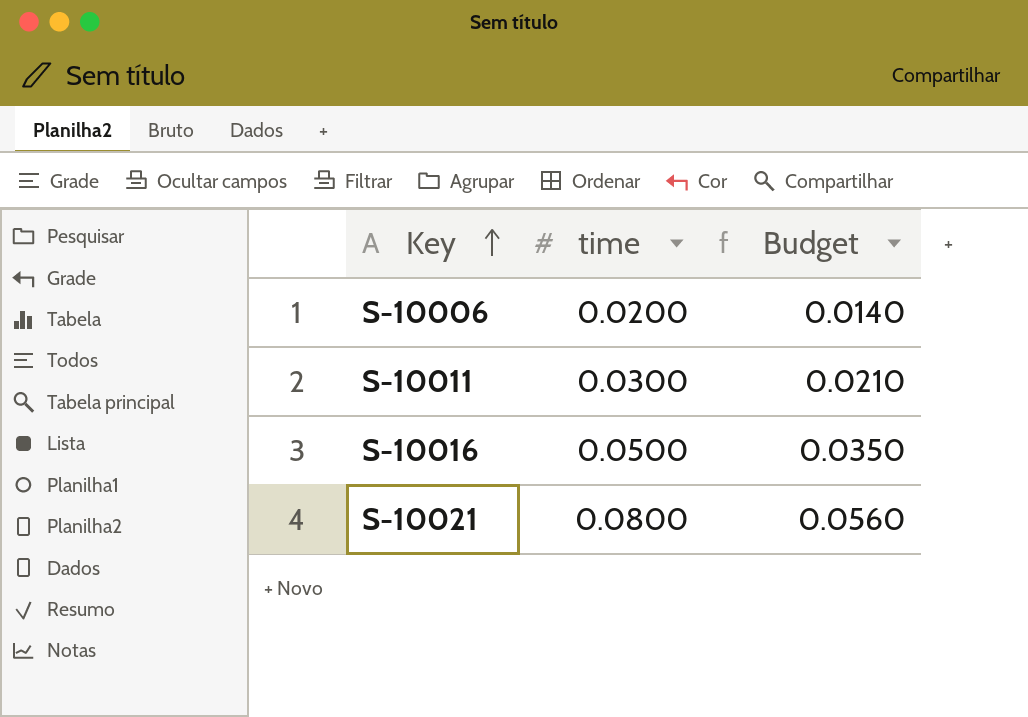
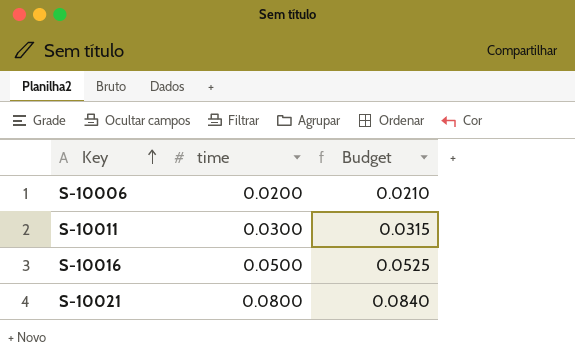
column Budget | formula: [time] * 0.7 -> [time] * 1.05

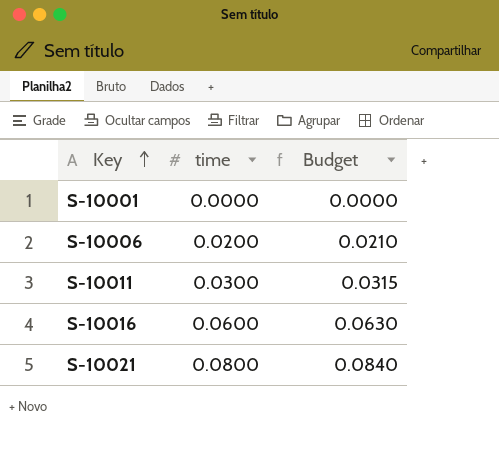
row S-10001: none -> 0.0000 | 0.0000
S-10016 | time: 0.0500 -> 0.0600
S-10016 | Budget: 0.0525 -> 0.0630

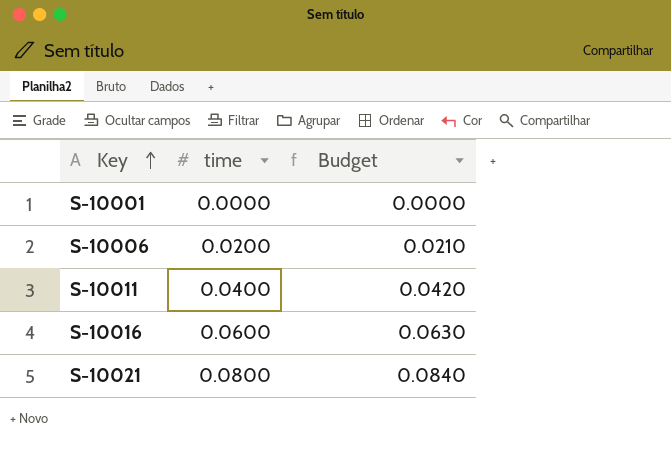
S-10011 | time: 0.0300 -> 0.0400
S-10011 | Budget: 0.0315 -> 0.0420

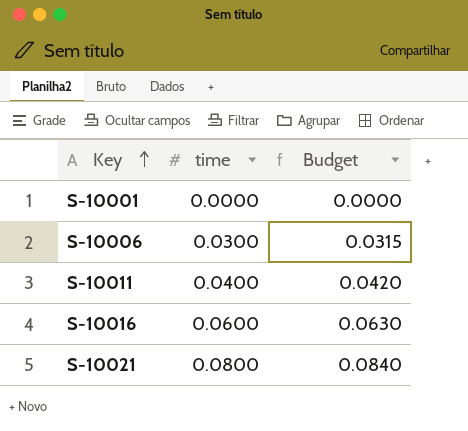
S-10006 | time: 0.0200 -> 0.0300
S-10006 | Budget: 0.0210 -> 0.0315

